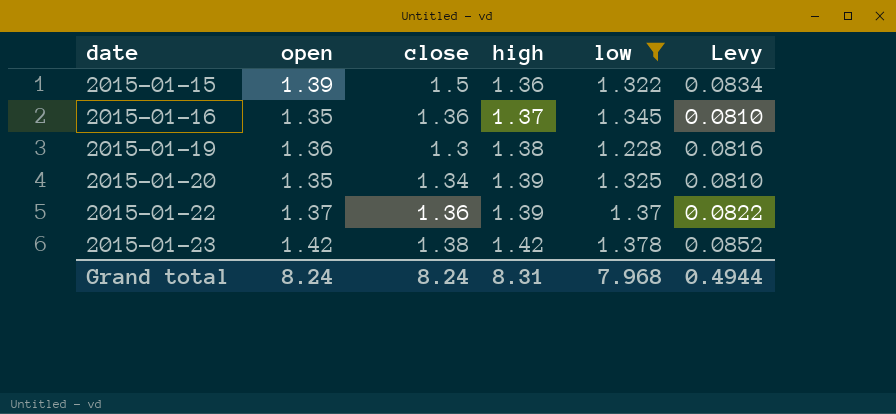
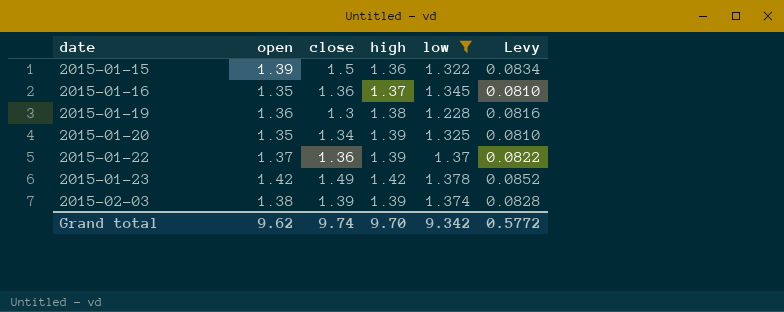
2015-01-23 | close: 1.38 -> 1.49
row 2015-02-03: none -> 1.38 | 1.39 | 1.39 | 1.374 | 0.0828
Grand total | open: 8.24 -> 9.62
Grand total | close: 8.24 -> 9.74
Grand total | high: 8.31 -> 9.70
Grand total | low: 7.968 -> 9.342
Grand total | Levy: 0.4944 -> 0.5772

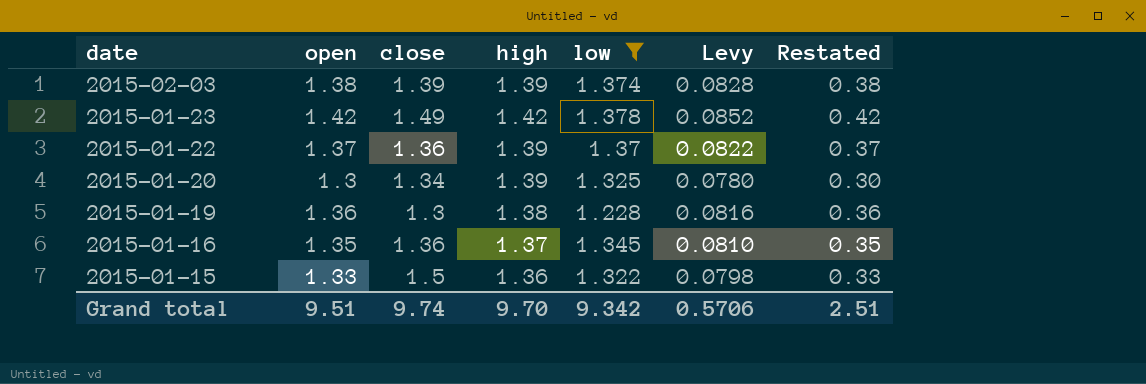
row order: date ascending -> date descending
column Restated | formula: none -> [open] - 1
2015-01-20 | open: 1.35 -> 1.3
2015-01-20 | Levy: 0.0810 -> 0.0780
2015-01-15 | open: 1.39 -> 1.33
2015-01-15 | Levy: 0.0834 -> 0.0798
Grand total | open: 9.62 -> 9.51
Grand total | Levy: 0.5772 -> 0.5706

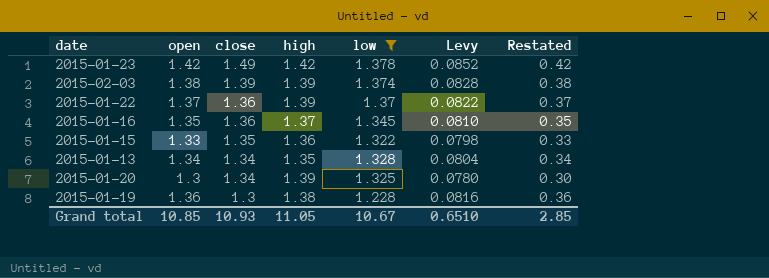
row order: date descending -> close descending
2015-01-15 | close: 1.5 -> 1.35
row 2015-01-13: none -> 1.34 | 1.34 | 1.35 | 1.328 | 0.0804 | 0.34
Grand total | open: 9.51 -> 10.85
Grand total | close: 9.74 -> 10.93
Grand total | high: 9.70 -> 11.05
Grand total | low: 9.342 -> 10.67
Grand total | Levy: 0.5706 -> 0.6510
Grand total | Restated: 2.51 -> 2.85

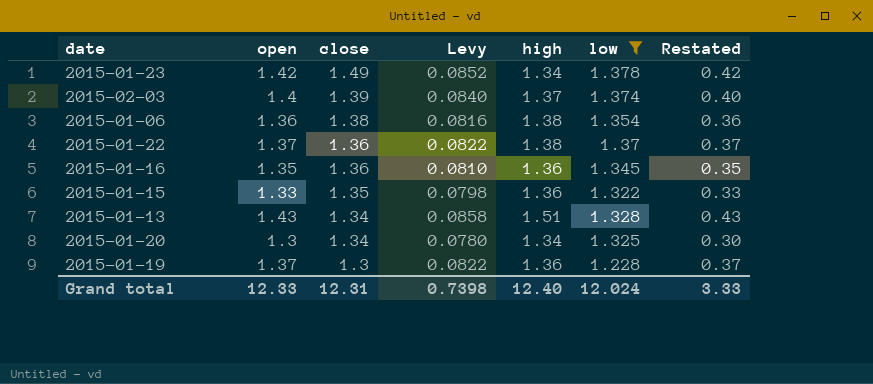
column Levy | position: 6 -> 4
2015-01-23 | high: 1.42 -> 1.34
2015-02-03 | open: 1.38 -> 1.4
2015-02-03 | Levy: 0.0828 -> 0.0840
2015-02-03 | high: 1.39 -> 1.37
2015-02-03 | Restated: 0.38 -> 0.40
row 2015-01-06: none -> 1.36 | 1.38 | 0.0816 | 1.38 | 1.354 | 0.36
2015-01-22 | high: 1.39 -> 1.38
2015-01-16 | high: 1.37 -> 1.36
2015-01-13 | open: 1.34 -> 1.43
2015-01-13 | Levy: 0.0804 -> 0.0858
2015-01-13 | high: 1.35 -> 1.51
2015-01-13 | Restated: 0.34 -> 0.43
2015-01-20 | high: 1.39 -> 1.34
2015-01-19 | open: 1.36 -> 1.37
2015-01-19 | Levy: 0.0816 -> 0.0822
2015-01-19 | high: 1.38 -> 1.36
2015-01-19 | Restated: 0.36 -> 0.37
Grand total | open: 10.85 -> 12.33
Grand total | close: 10.93 -> 12.31
Grand total | Levy: 0.6510 -> 0.7398
Grand total | high: 11.05 -> 12.40
Grand total | low: 10.67 -> 12.024
Grand total | Restated: 2.85 -> 3.33

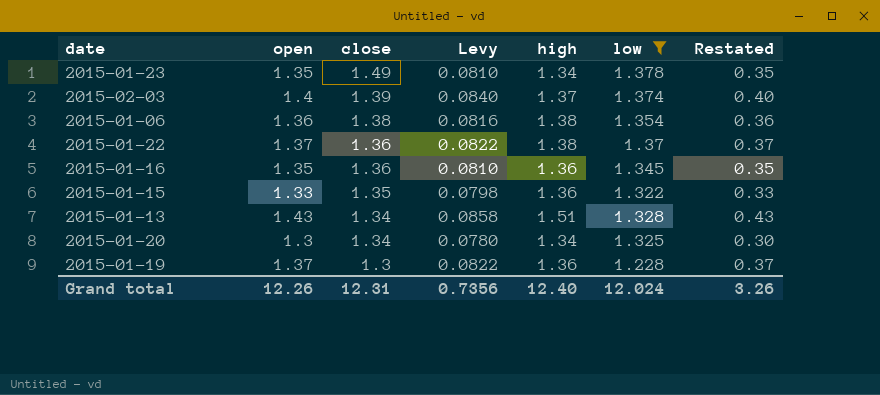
2015-01-23 | open: 1.42 -> 1.35
2015-01-23 | Levy: 0.0852 -> 0.0810
2015-01-23 | Restated: 0.42 -> 0.35
Grand total | open: 12.33 -> 12.26
Grand total | Levy: 0.7398 -> 0.7356
Grand total | Restated: 3.33 -> 3.26

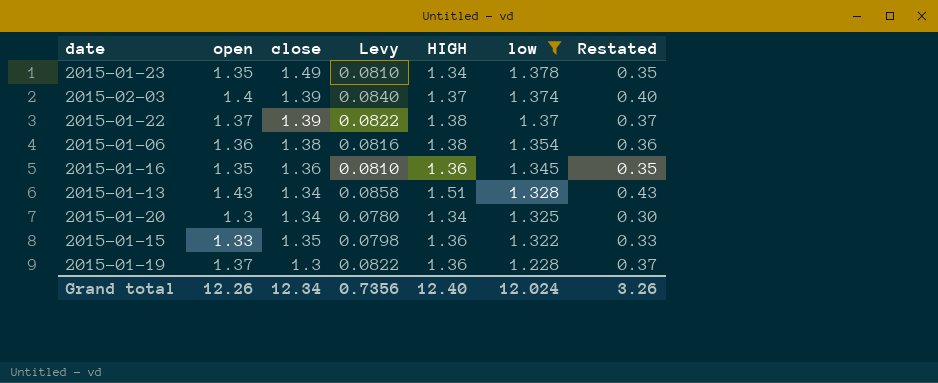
row order: close descending -> low descending
column name: high -> HIGH
2015-01-22 | close: 1.36 -> 1.39
Grand total | close: 12.31 -> 12.34

